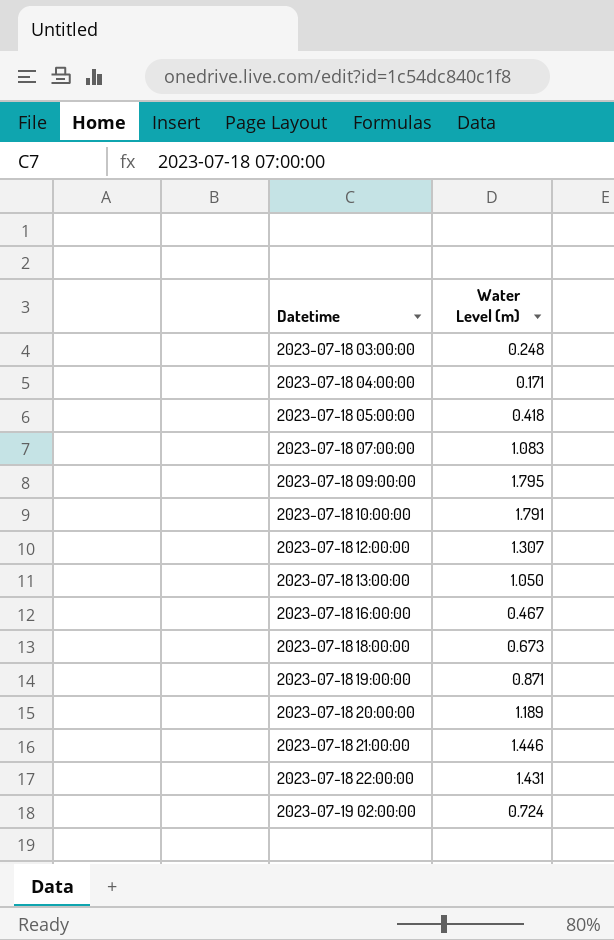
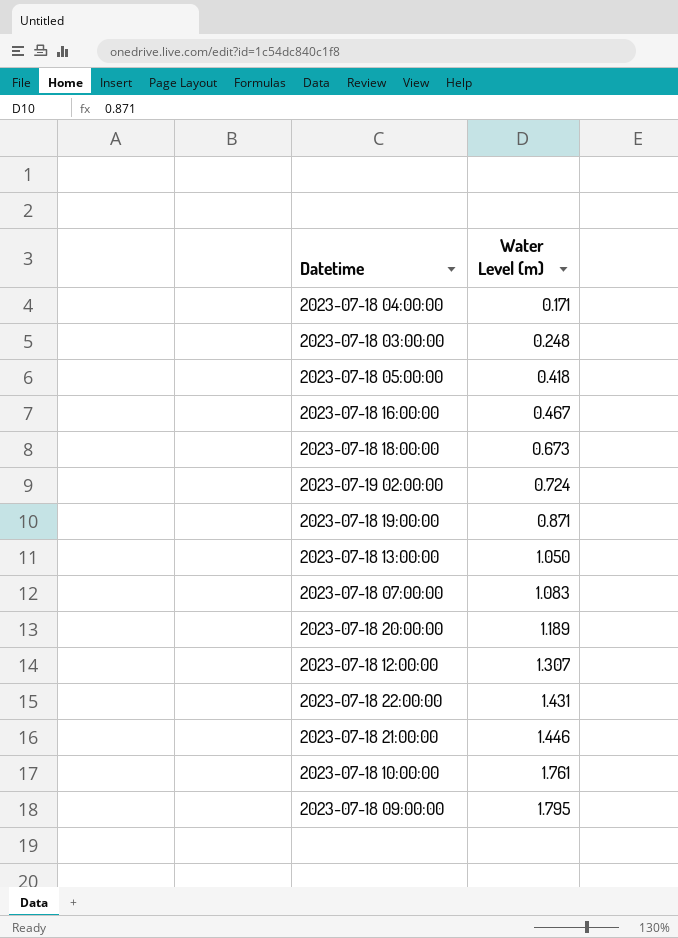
row order: Datetime ascending -> Water Level (m) ascending
2023-07-18 10:00:00 | Water Level (m): 1.791 -> 1.761

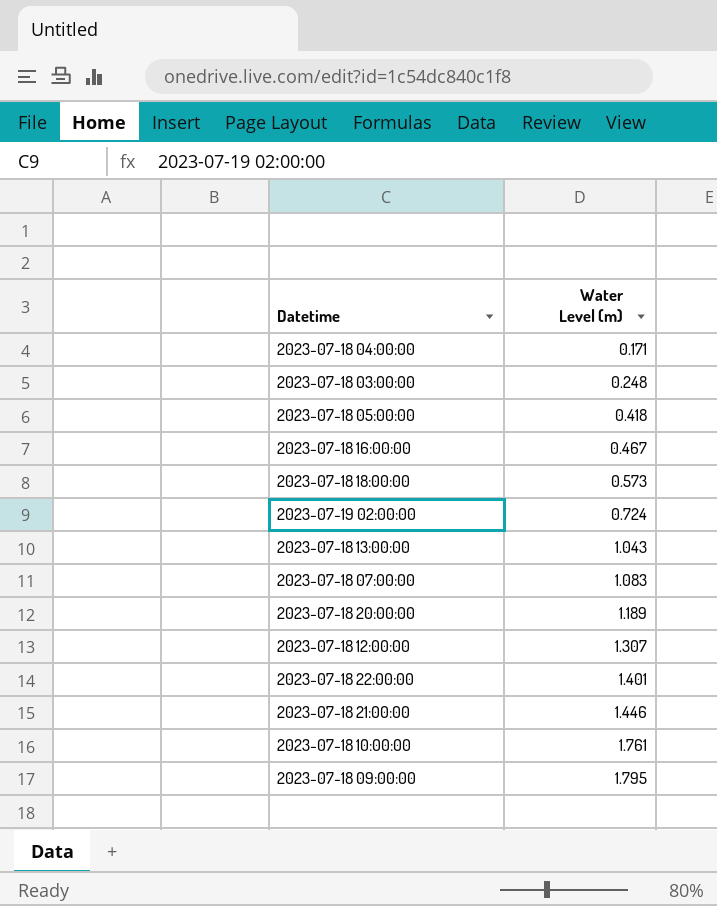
row 2023-07-18 19:00:00: 0.871 -> none
2023-07-18 18:00:00 | Water Level (m): 0.673 -> 0.573
2023-07-18 13:00:00 | Water Level (m): 1.050 -> 1.043
2023-07-18 22:00:00 | Water Level (m): 1.431 -> 1.401

